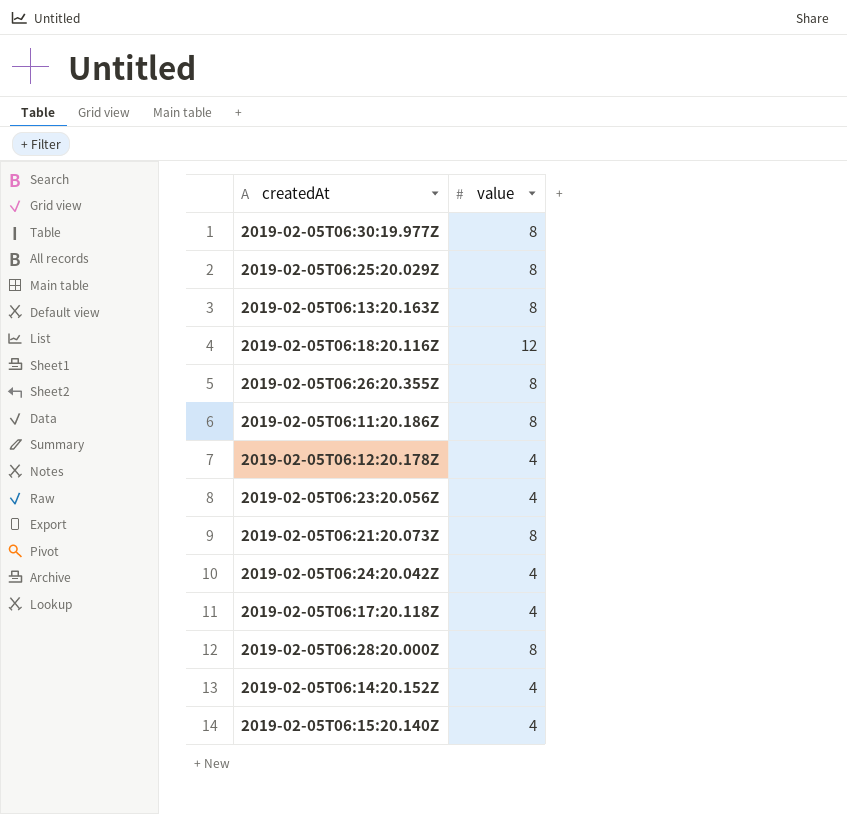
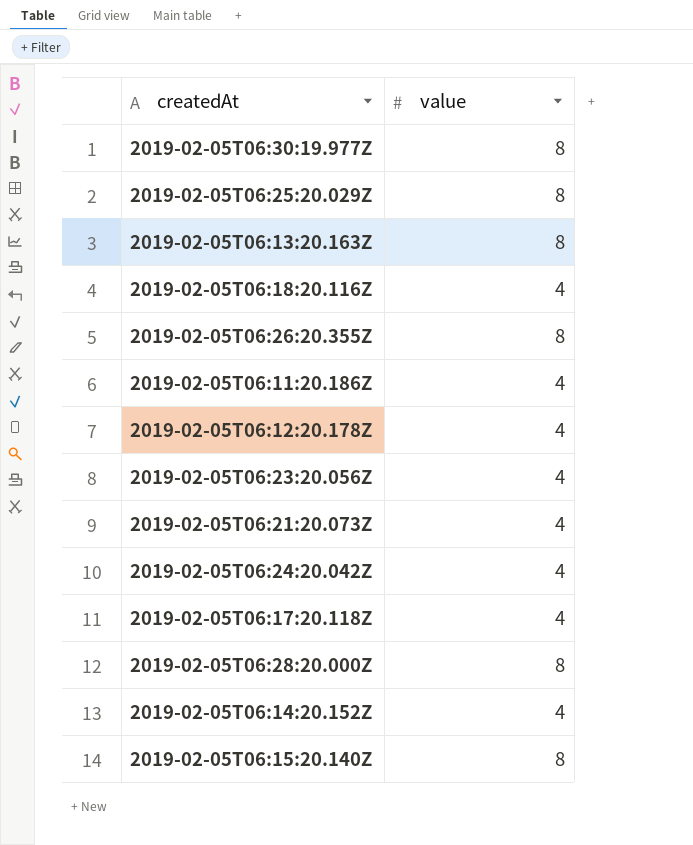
2019-02-05T06:18:20.116Z | value: 12 -> 4
2019-02-05T06:11:20.186Z | value: 8 -> 4
2019-02-05T06:21:20.073Z | value: 8 -> 4
2019-02-05T06:15:20.140Z | value: 4 -> 8

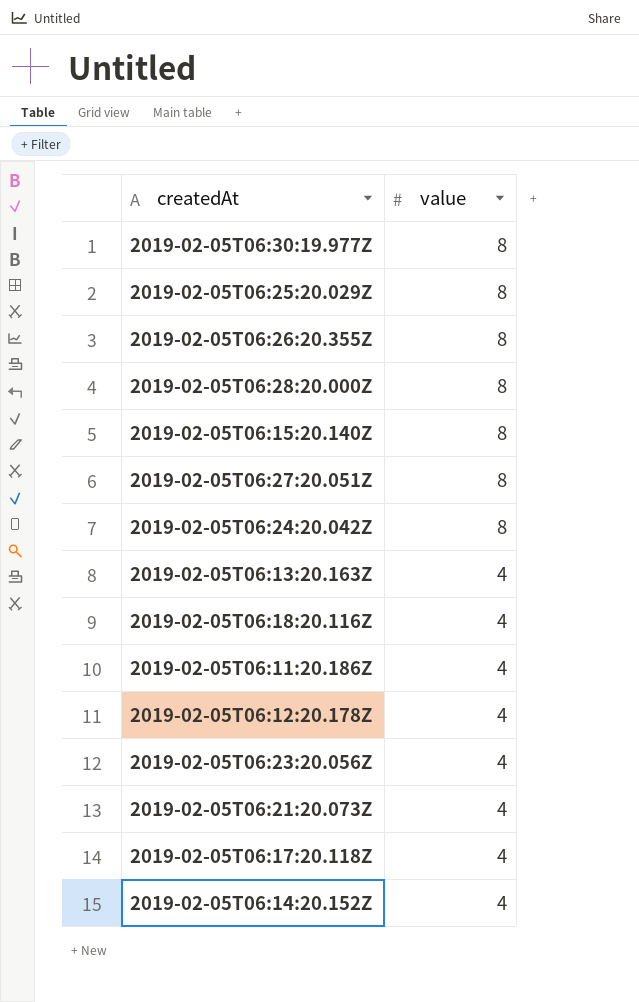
row order: none -> value descending
row 2019-02-05T06:27:20.051Z: none -> 8
2019-02-05T06:24:20.042Z | value: 4 -> 8
2019-02-05T06:13:20.163Z | value: 8 -> 4

